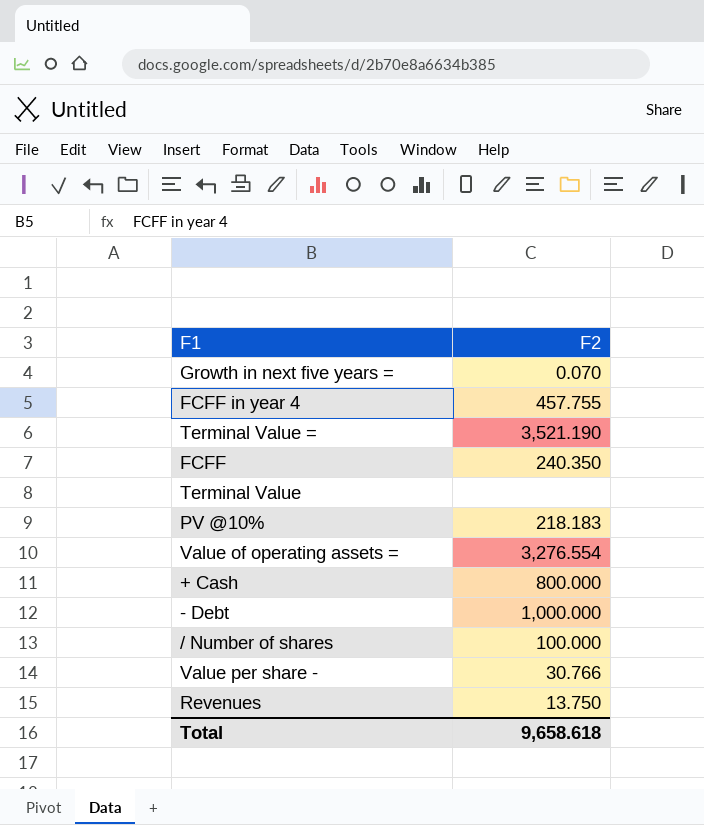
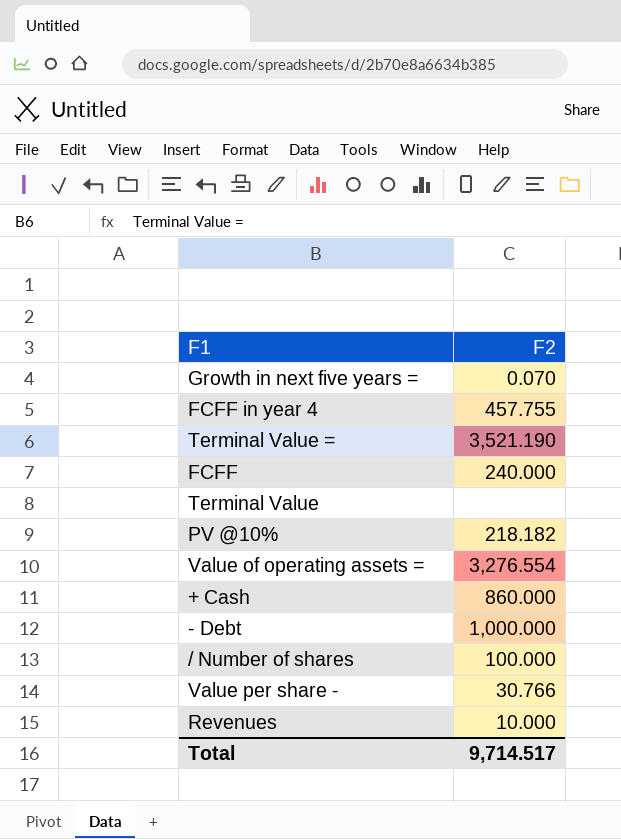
FCFF | F2: 240.350 -> 240.000
PV @10% | F2: 218.183 -> 218.182
+ Cash | F2: 800.000 -> 860.000
Revenues | F2: 13.750 -> 10.000
Total | F2: 9,658.618 -> 9,714.517

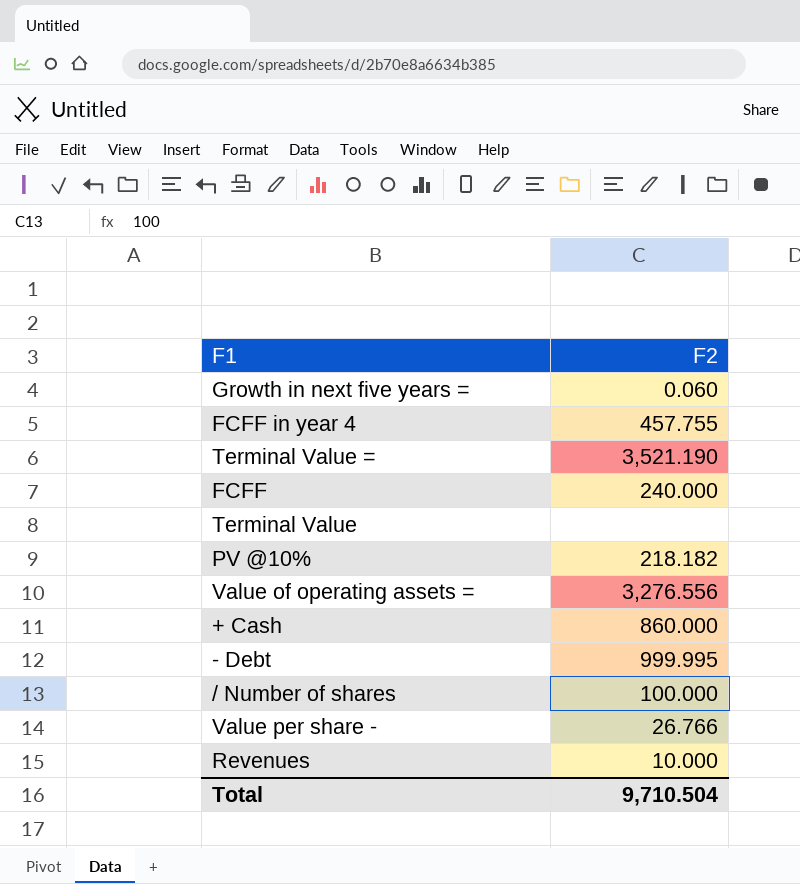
Growth in next five years = | F2: 0.070 -> 0.060
Value of operating assets = | F2: 3,276.554 -> 3,276.556
- Debt | F2: 1,000.000 -> 999.995
Value per share - | F2: 30.766 -> 26.766
Total | F2: 9,714.517 -> 9,710.504

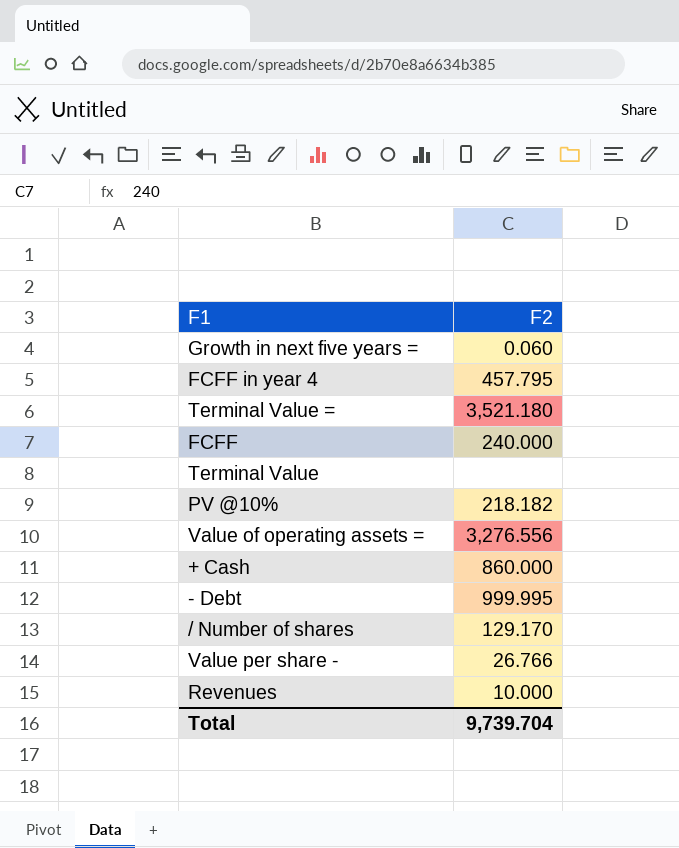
FCFF in year 4 | F2: 457.755 -> 457.795
Terminal Value = | F2: 3,521.190 -> 3,521.180
/ Number of shares | F2: 100.000 -> 129.170
Total | F2: 9,710.504 -> 9,739.704

